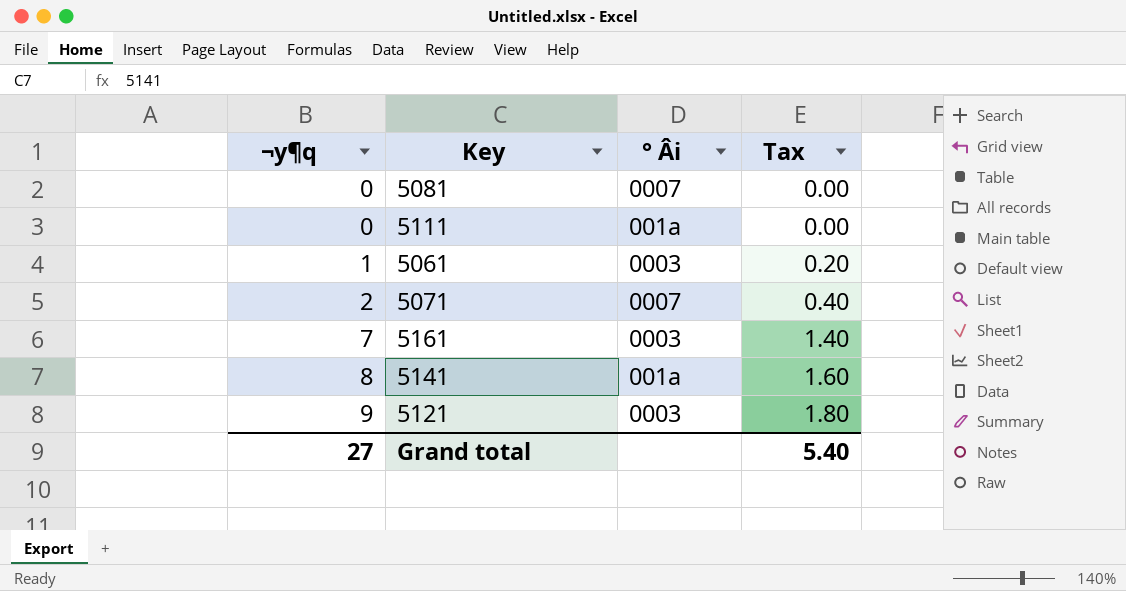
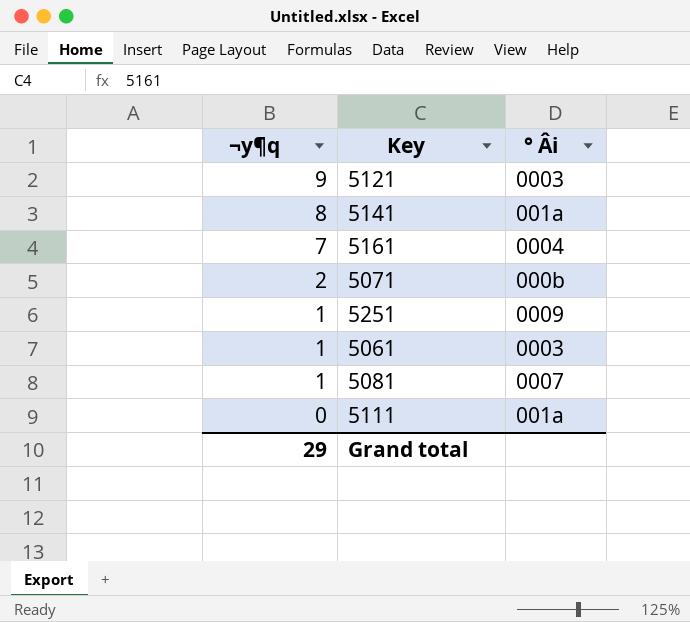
row order: ¬y¶q ascending -> ¬y¶q descending
column Tax | formula: [¬y¶q] * 0.2 -> none
5161 | ° Âi: 0003 -> 0004
5071 | ° Âi: 0007 -> 000b
row 5251: none -> 1 | 0009
5081 | ¬y¶q: 0 -> 1
Grand total | ¬y¶q: 27 -> 29

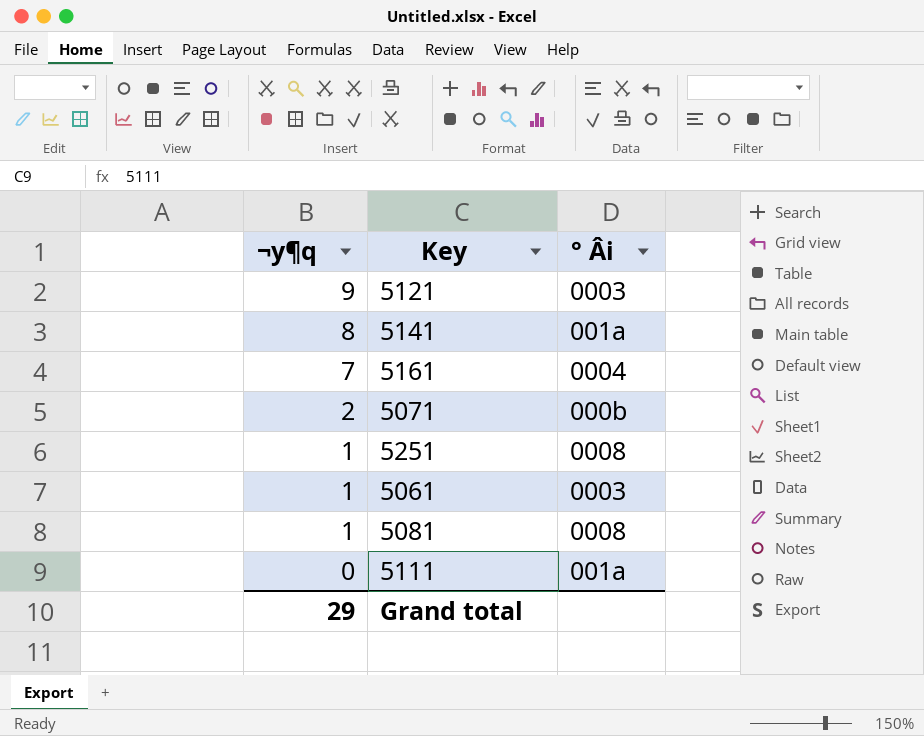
5251 | ° Âi: 0009 -> 0008
5081 | ° Âi: 0007 -> 0008

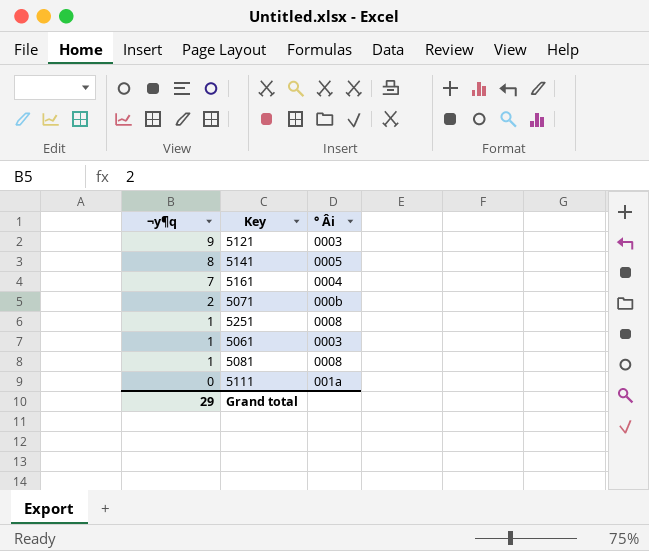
5141 | ° Âi: 001a -> 0005

